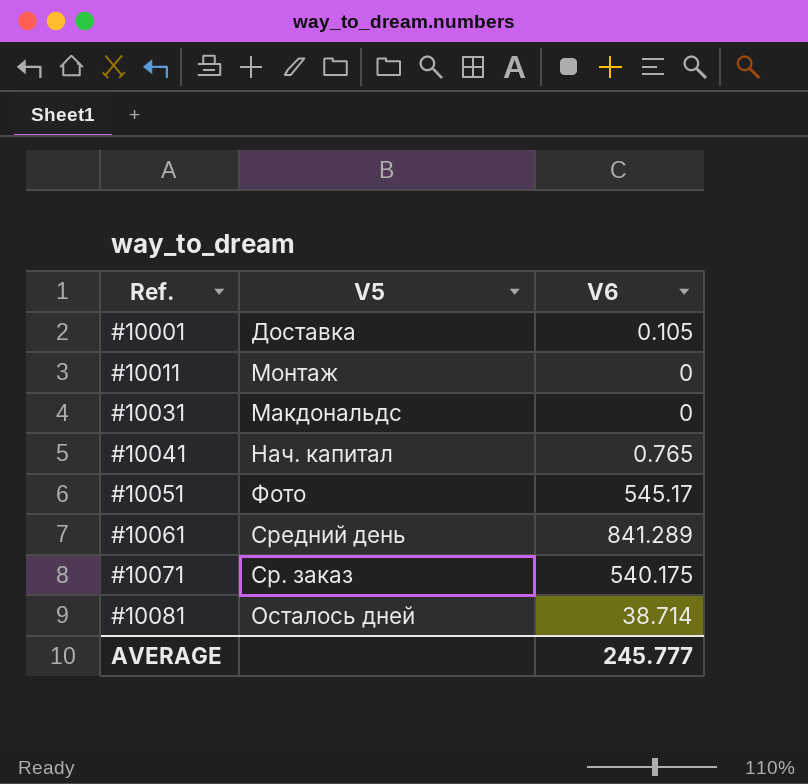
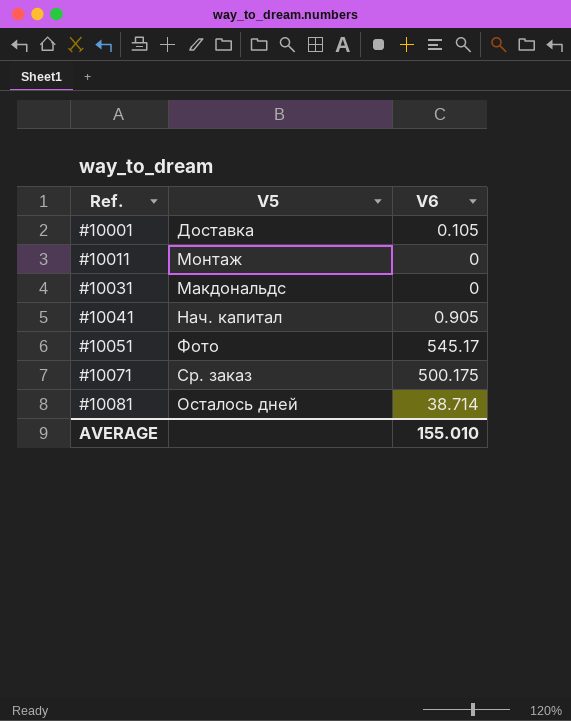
row #10061: Средний день | 841.289 -> none
#10041 | V6: 0.765 -> 0.905
#10071 | V6: 540.175 -> 500.175
AVERAGE | V6: 245.777 -> 155.010

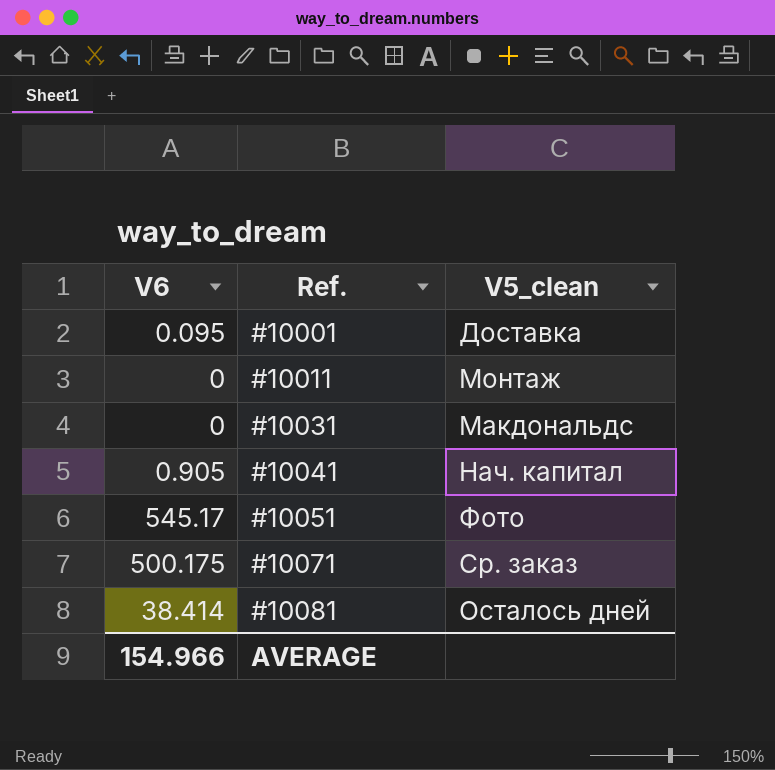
column V6 | position: 3 -> 1
column name: V5 -> V5_clean
#10001 | V6: 0.105 -> 0.095
#10081 | V6: 38.714 -> 38.414
AVERAGE | V6: 155.010 -> 154.966

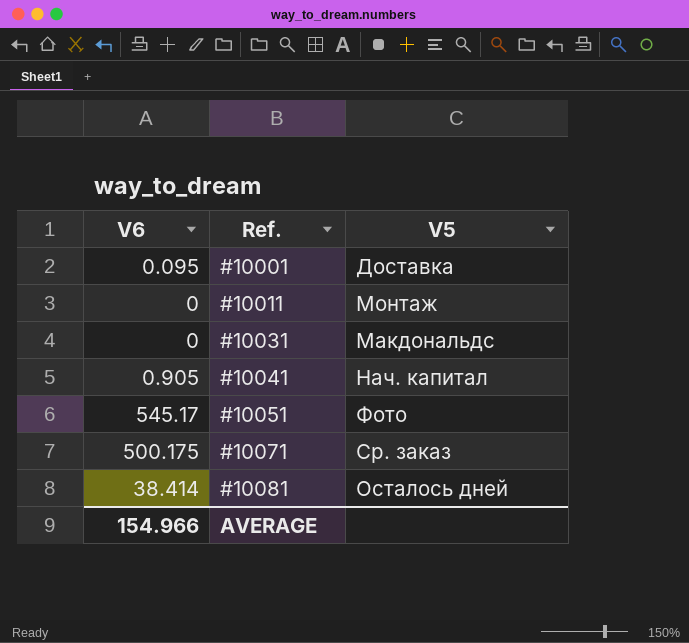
column name: V5_clean -> V5

